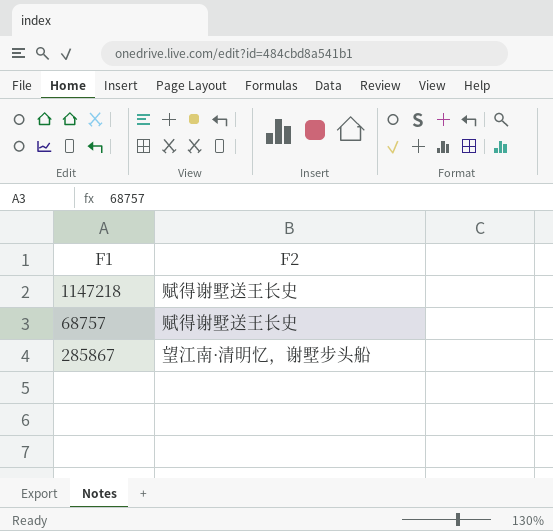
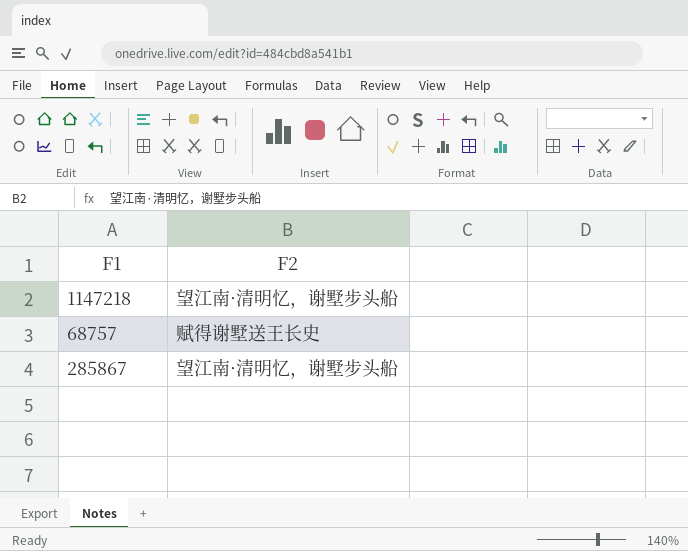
1147218 | F2: 赋得谢墅送王长史 -> 望江南·清明忆，谢墅步头船

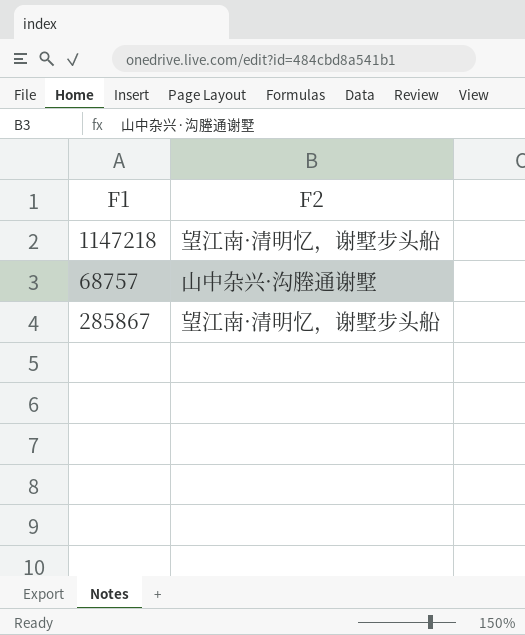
68757 | F2: 赋得谢墅送王长史 -> 山中杂兴·沟塍通谢墅

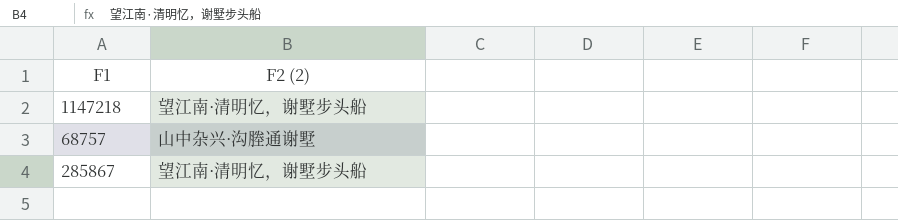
column name: F2 -> F2 (2)

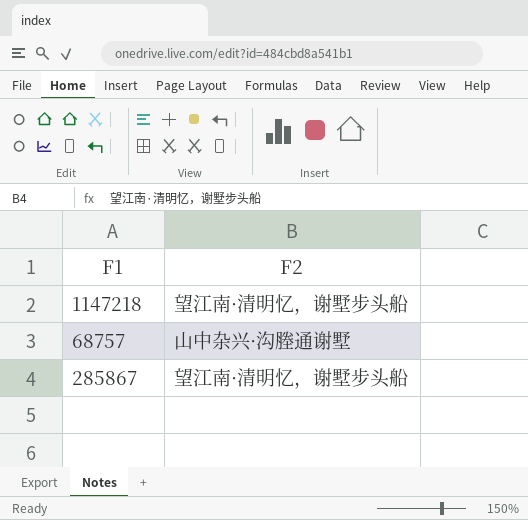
column name: F2 (2) -> F2

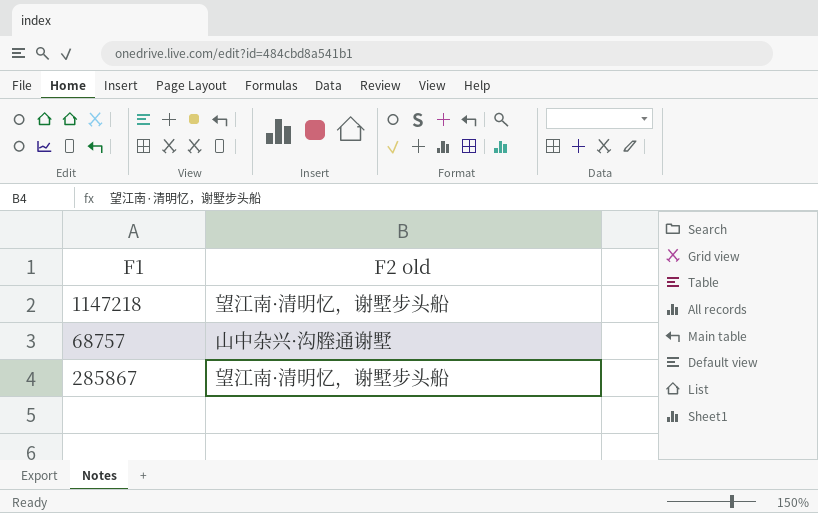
column name: F2 -> F2 old

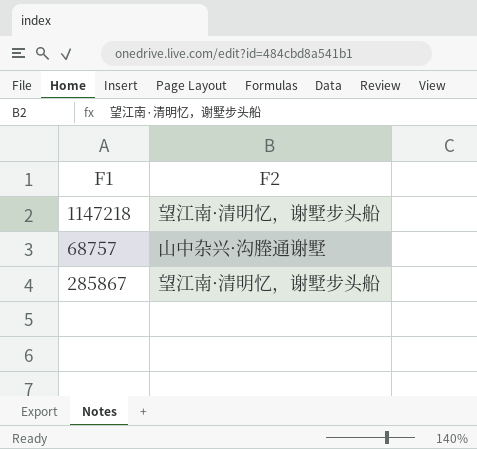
column name: F2 old -> F2

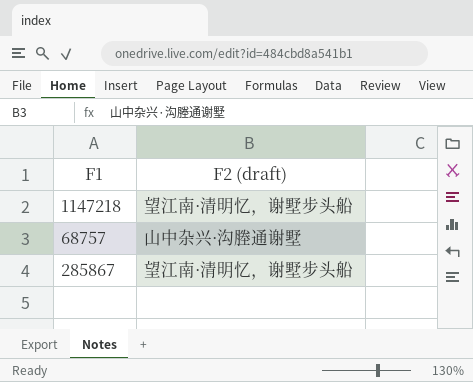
column name: F2 -> F2 (draft)

